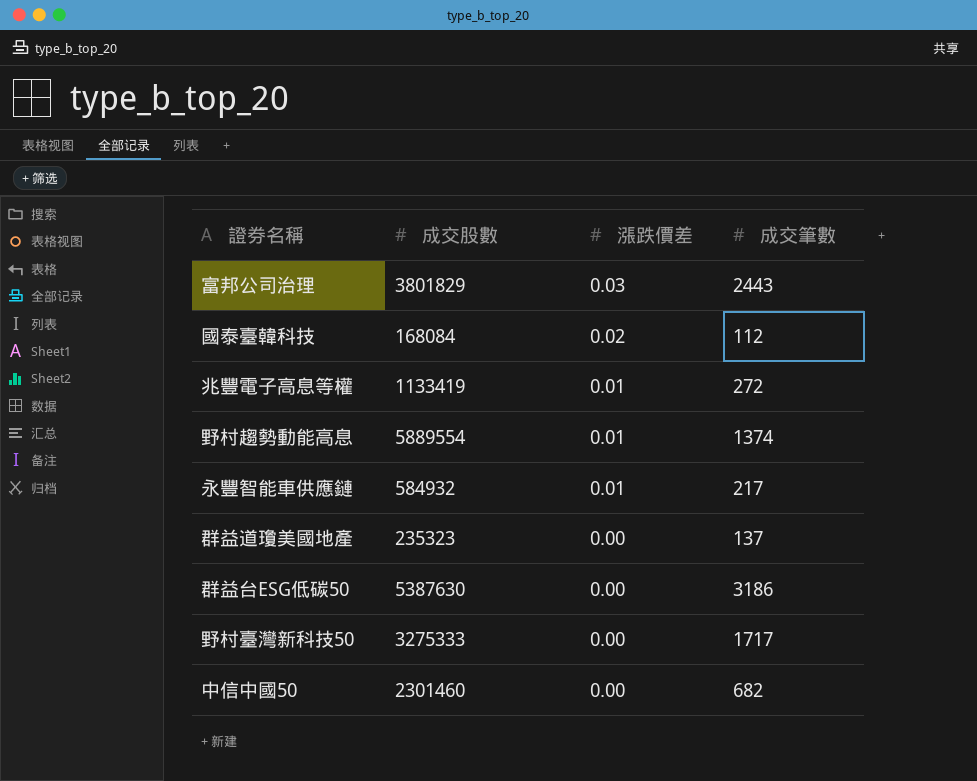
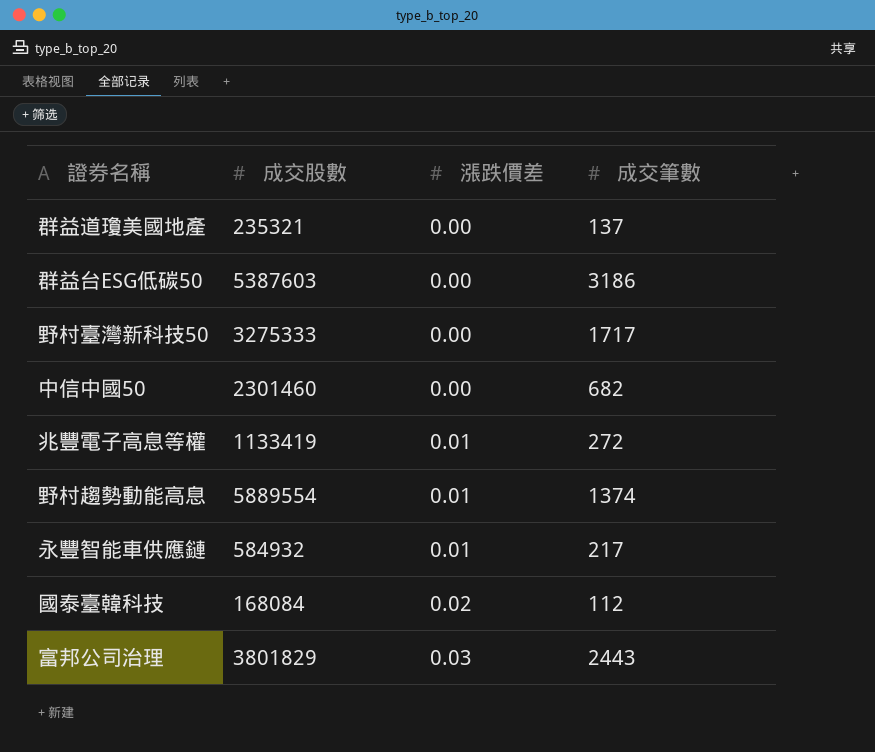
row order: 漲跌價差 descending -> 漲跌價差 ascending
群益道瓊美國地產 | 成交股數: 235323 -> 235321
群益台ESG低碳50 | 成交股數: 5387630 -> 5387603

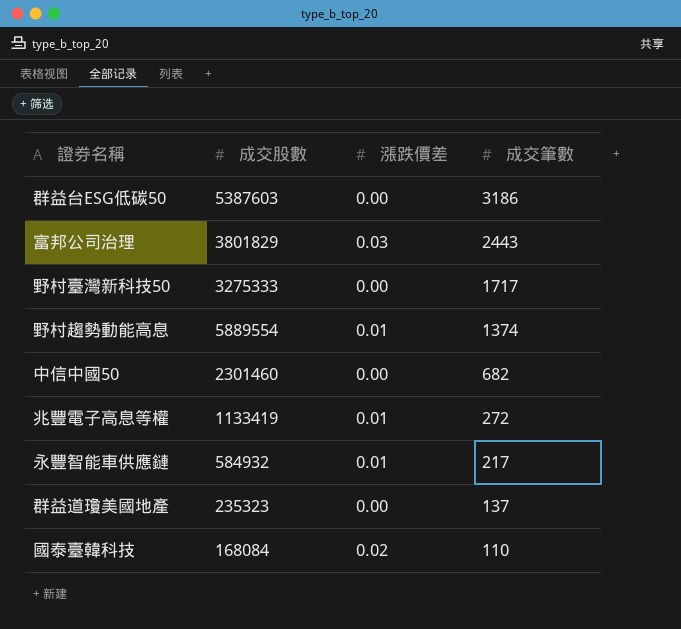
row order: 漲跌價差 ascending -> 成交筆數 descending
群益道瓊美國地產 | 成交股數: 235321 -> 235323
國泰臺韓科技 | 成交筆數: 112 -> 110

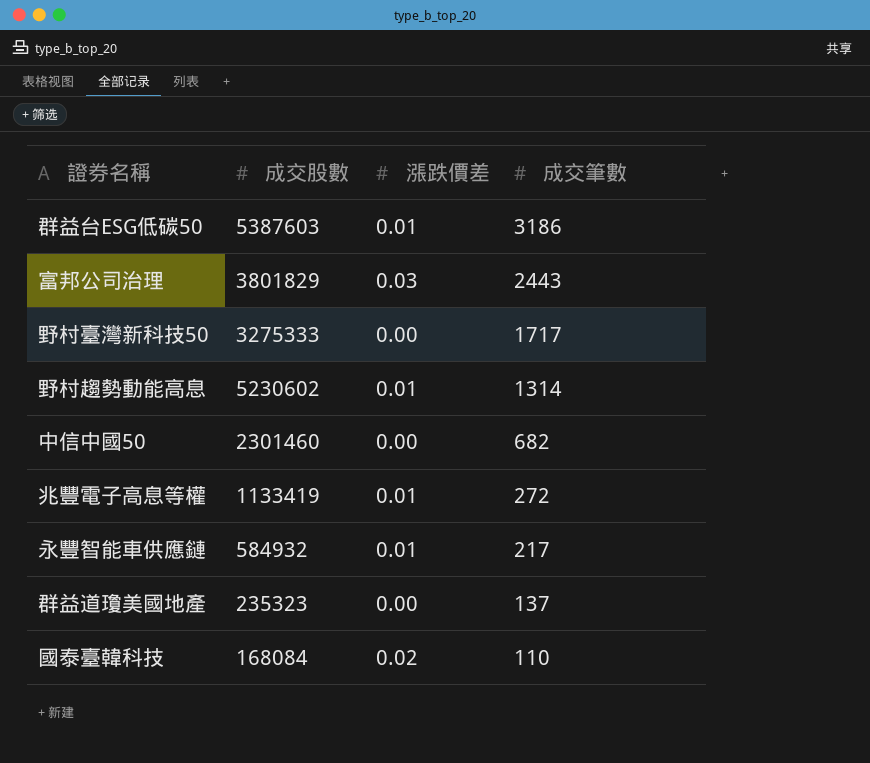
群益台ESG低碳50 | 漲跌價差: 0.00 -> 0.01
野村趨勢動能高息 | 成交股數: 5889554 -> 5230602
野村趨勢動能高息 | 成交筆數: 1374 -> 1314

